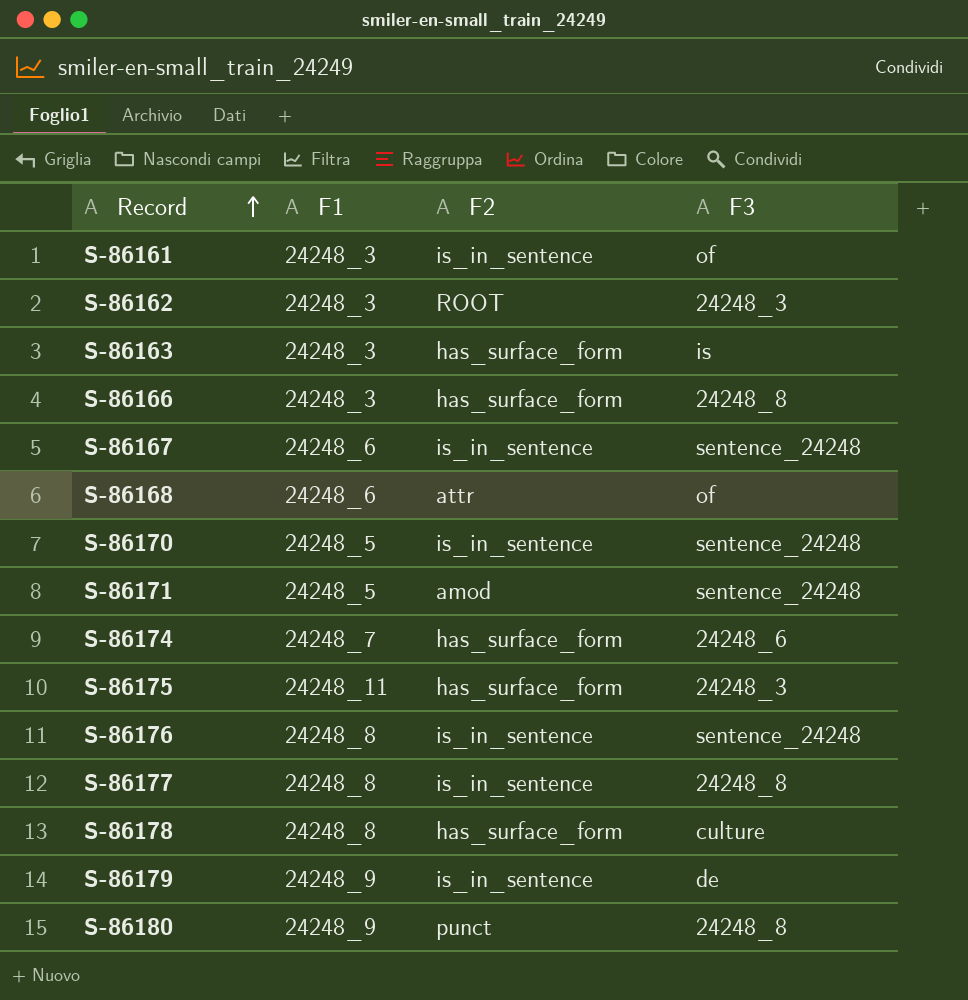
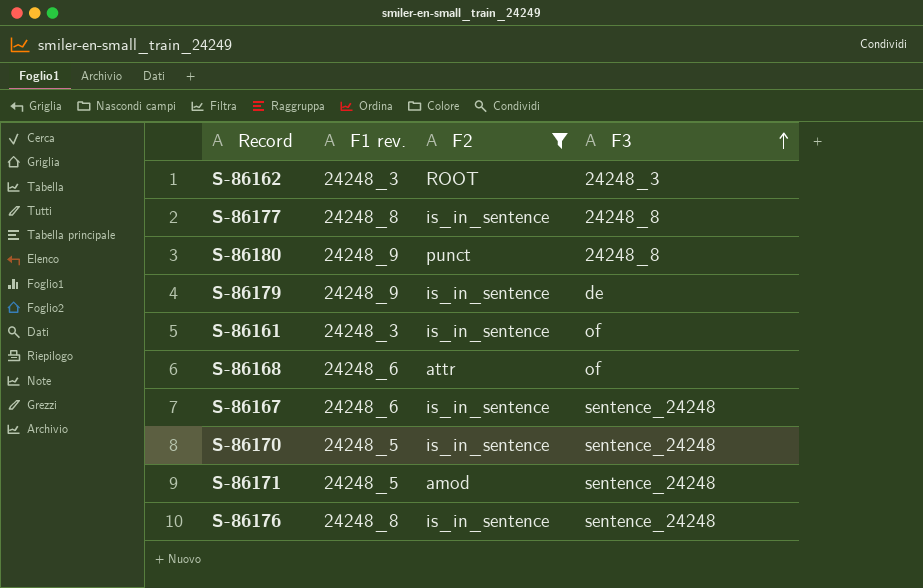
filter: none -> F2 != has_surface_form
row order: Record ascending -> F3 ascending
column name: F1 -> F1 rev.

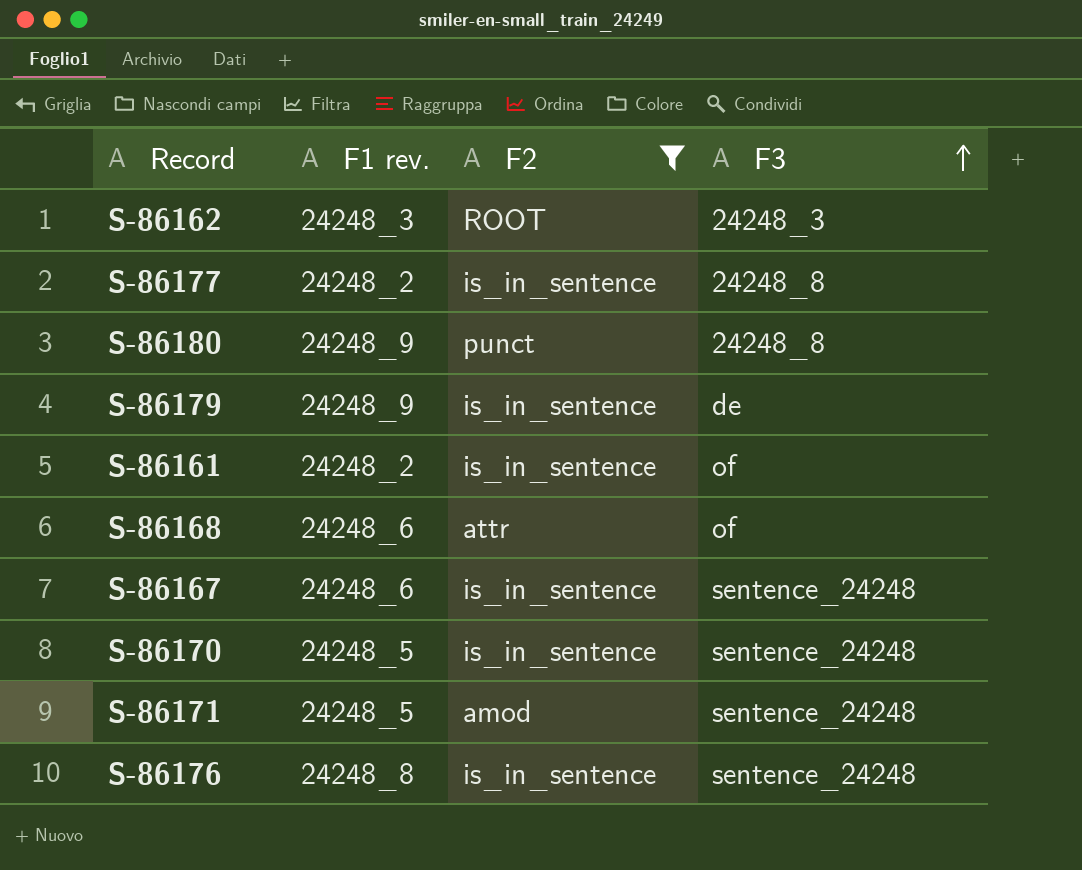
S-86177 | F1 rev.: 24248_8 -> 24248_2
S-86161 | F1 rev.: 24248_3 -> 24248_2

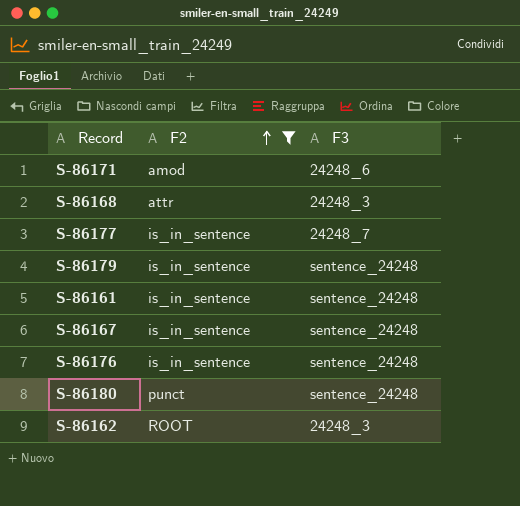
row order: F3 ascending -> F2 ascending
column F1 rev. | position: 2 -> none
row S-86170: 24248_5 | is_in_sentence | sentence_24248 -> none
S-86171 | F3: sentence_24248 -> 24248_6
S-86168 | F3: of -> 24248_3
S-86177 | F3: 24248_8 -> 24248_7
S-86179 | F3: de -> sentence_24248
S-86161 | F3: of -> sentence_24248
S-86180 | F3: 24248_8 -> sentence_24248

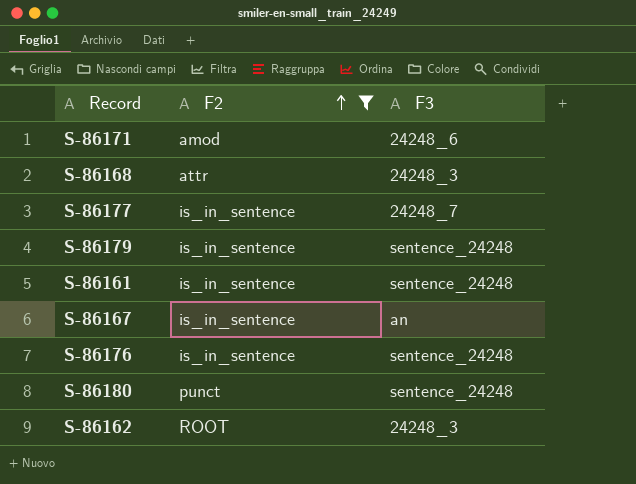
S-86167 | F3: sentence_24248 -> an

